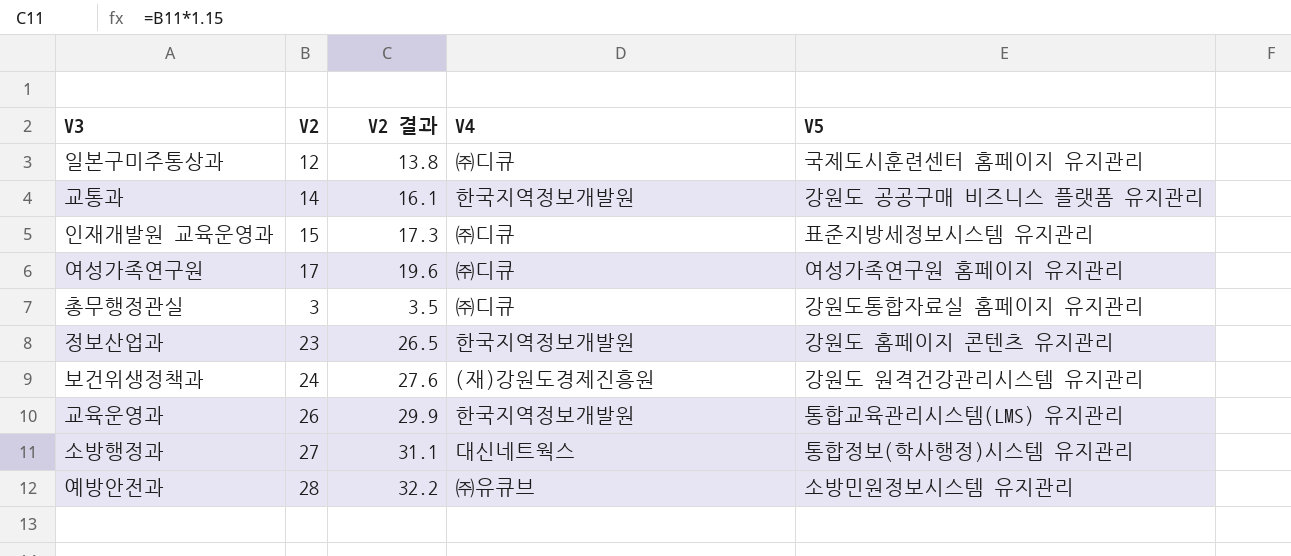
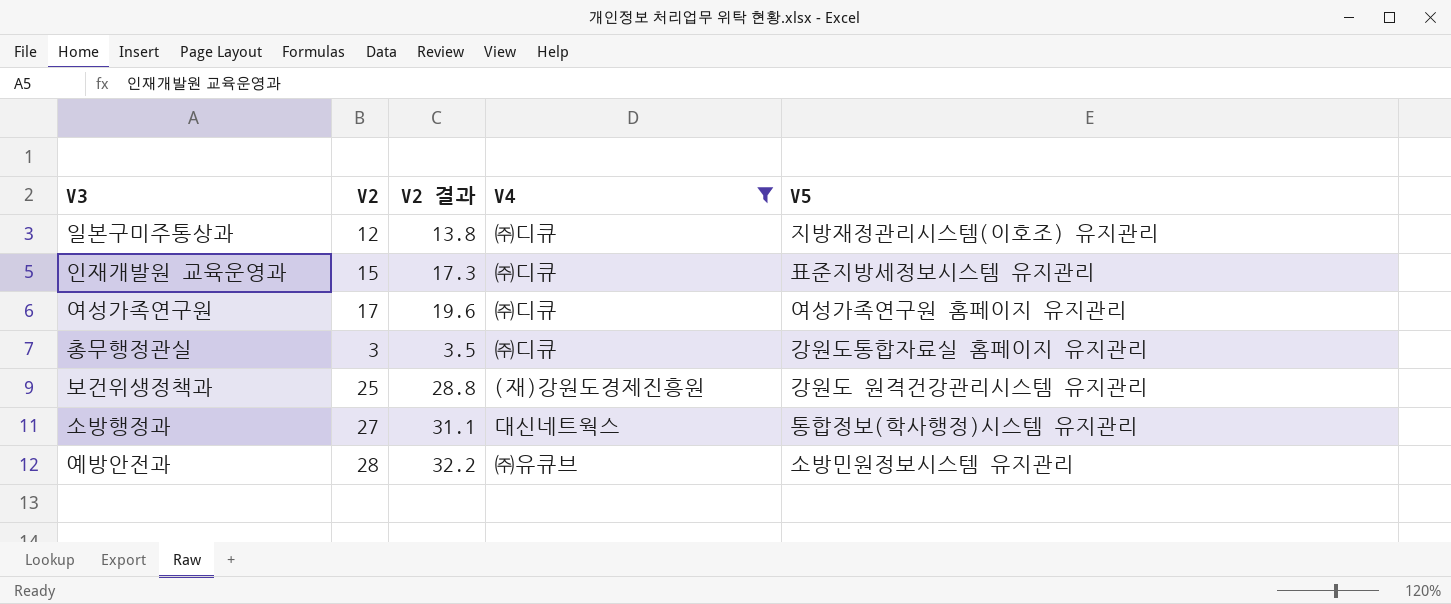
filter: none -> V4 != 한국지역정보개발원
일본구미주통상과 | V5: 국제도시훈련센터 홈페이지 유지관리 -> 지방재정관리시스템(이호조) 유지관리
보건위생정책과 | V2: 24 -> 25
보건위생정책과 | V2 결과: 27.6 -> 28.8

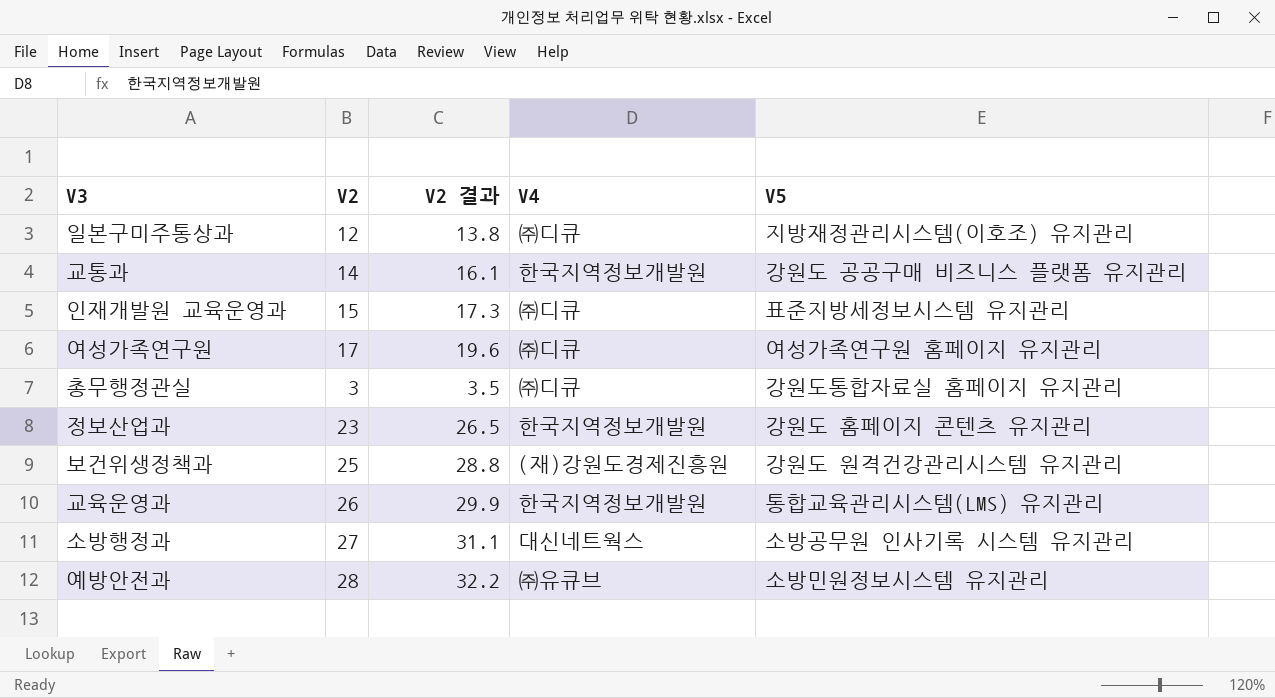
filter: V4 != 한국지역정보개발원 -> none
소방행정과 | V5: 통합정보(학사행정)시스템 유지관리 -> 소방공무원 인사기록 시스템 유지관리

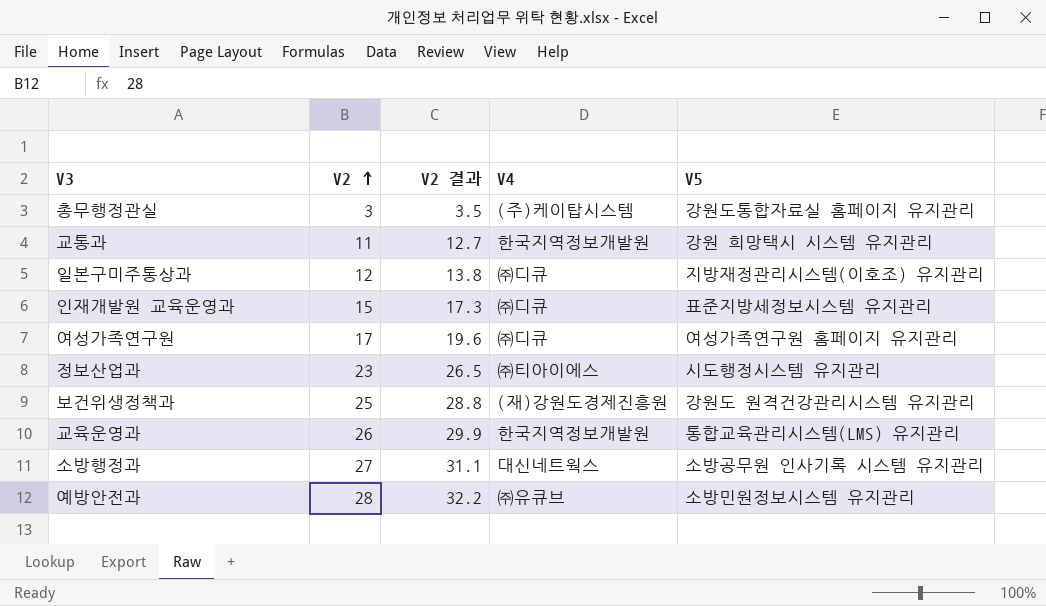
row order: none -> V2 ascending
총무행정관실 | V4: ㈜디큐 -> (주)케이탑시스템
교통과 | V2: 14 -> 11
교통과 | V2 결과: 16.1 -> 12.7
교통과 | V5: 강원도 공공구매 비즈니스 플랫폼 유지관리 -> 강원 희망택시 시스템 유지관리
정보산업과 | V4: 한국지역정보개발원 -> ㈜티아이에스
정보산업과 | V5: 강원도 홈페이지 콘텐츠 유지관리 -> 시도행정시스템 유지관리

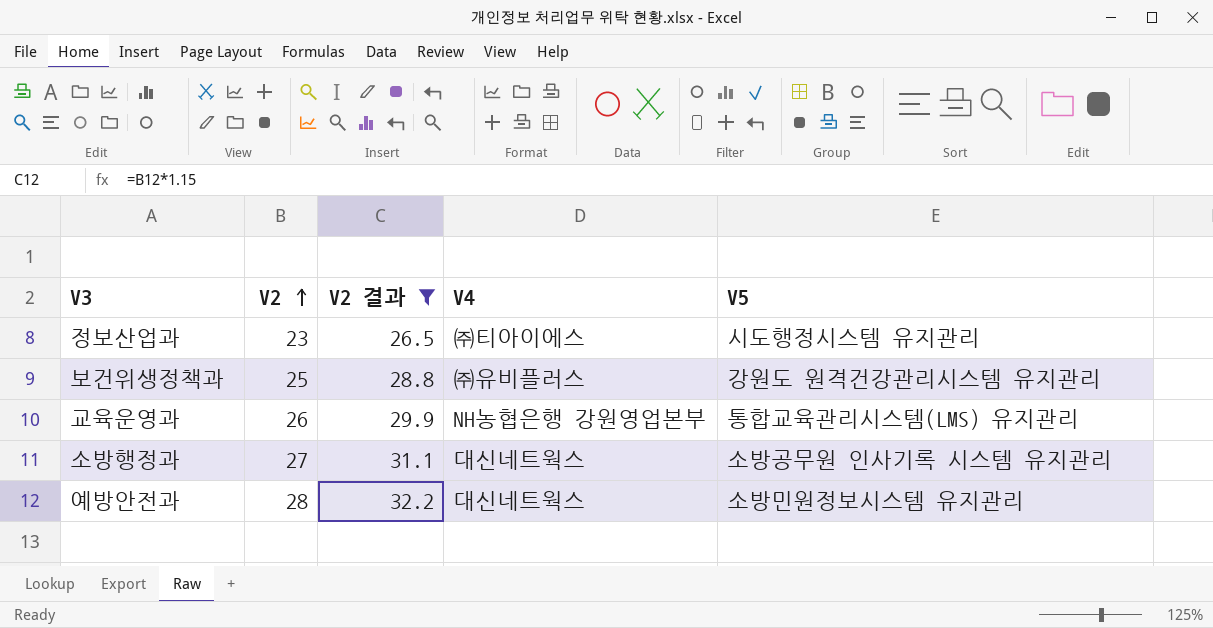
filter: none -> V2 결과 >= 26.5
보건위생정책과 | V4: (재)강원도경제진흥원 -> ㈜유비플러스
교육운영과 | V4: 한국지역정보개발원 -> NH농협은행 강원영업본부
예방안전과 | V4: ㈜유큐브 -> 대신네트웍스

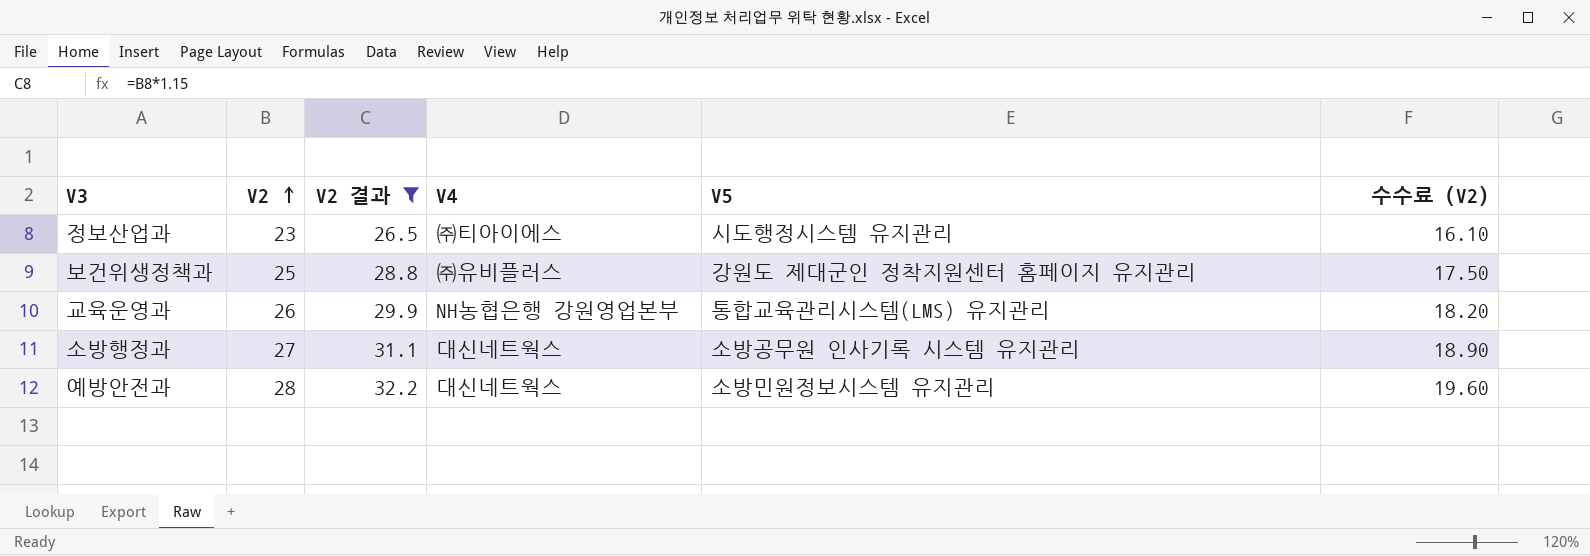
column 수수료 (V2) | formula: none -> [V2] * 0.7
보건위생정책과 | V5: 강원도 원격건강관리시스템 유지관리 -> 강원도 제대군인 정착지원센터 홈페이지 유지관리

